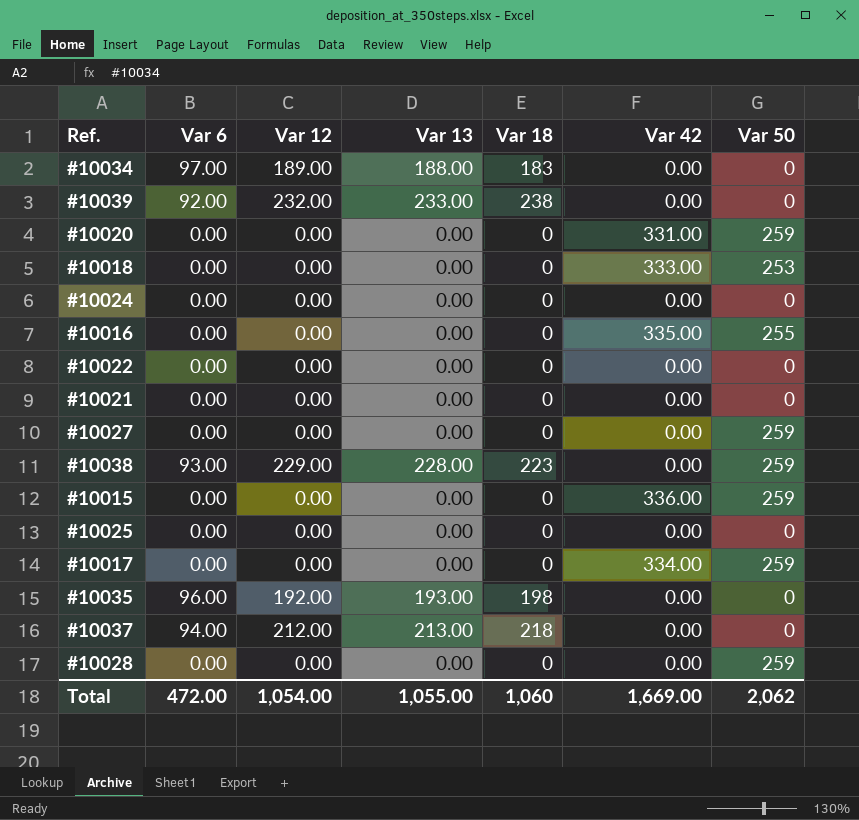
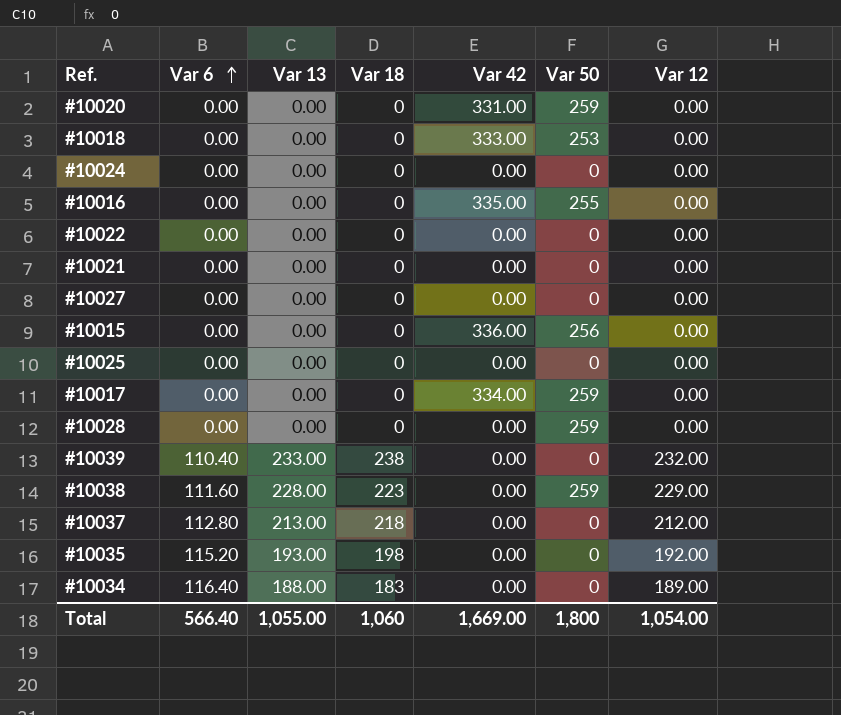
row order: none -> Var 6 ascending
column Var 12 | position: 3 -> 7
#10027 | Var 50: 259 -> 0
#10015 | Var 50: 259 -> 256
#10039 | Var 6: 92.00 -> 110.40
#10038 | Var 6: 93.00 -> 111.60
#10037 | Var 6: 94.00 -> 112.80
#10035 | Var 6: 96.00 -> 115.20
#10034 | Var 6: 97.00 -> 116.40
Total | Var 6: 472.00 -> 566.40
Total | Var 50: 2,062 -> 1,800

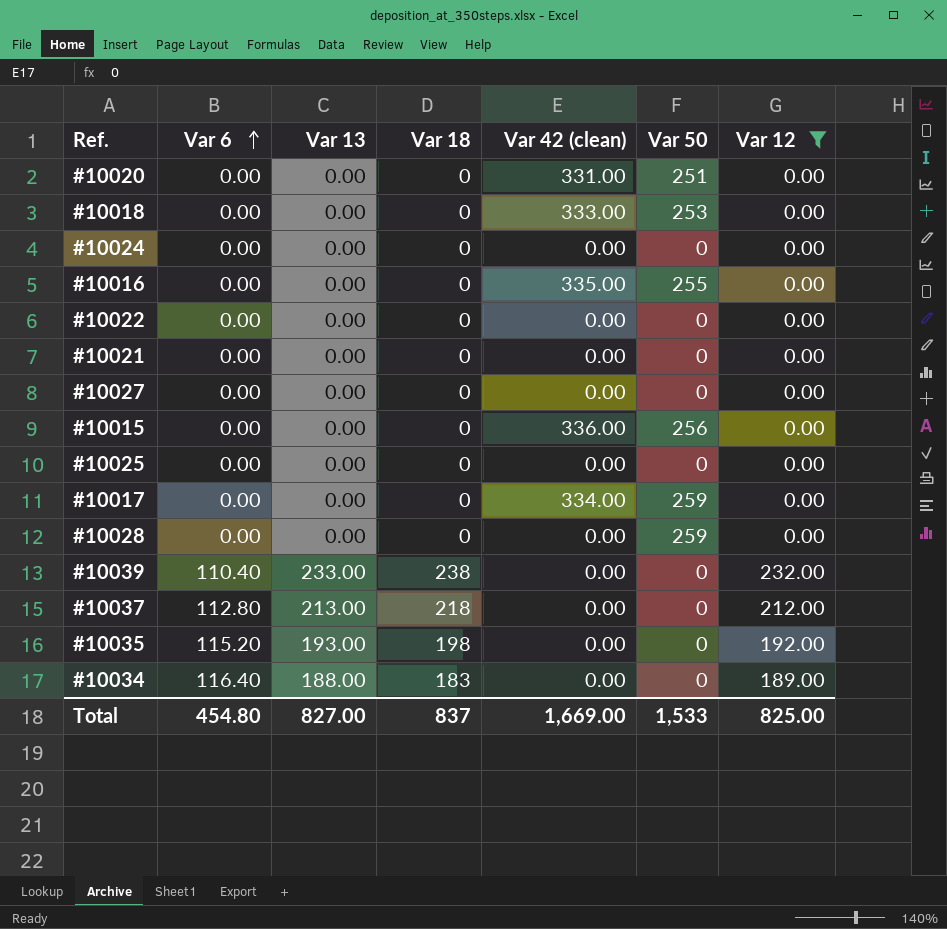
filter: none -> Var 12 != 229.00
column name: Var 42 -> Var 42 (clean)
#10020 | Var 50: 259 -> 251
Total | Var 6: 566.40 -> 454.80
Total | Var 13: 1,055.00 -> 827.00
Total | Var 18: 1,060 -> 837
Total | Var 50: 1,800 -> 1,533
Total | Var 12: 1,054.00 -> 825.00

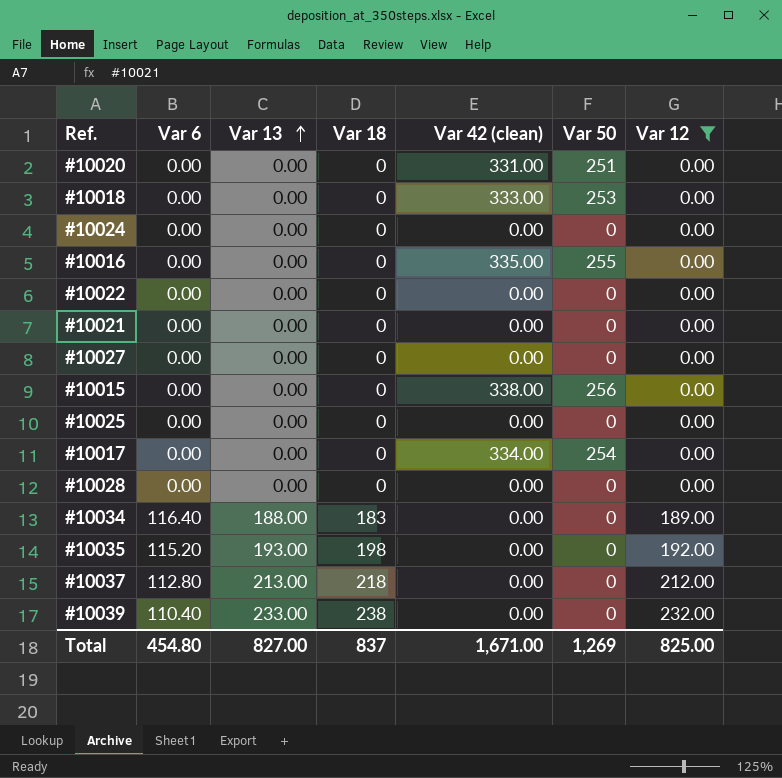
row order: Var 6 ascending -> Var 13 ascending
#10015 | Var 42 (clean): 336.00 -> 338.00
#10017 | Var 50: 259 -> 254
#10028 | Var 50: 259 -> 0
Total | Var 42 (clean): 1,669.00 -> 1,671.00
Total | Var 50: 1,533 -> 1,269

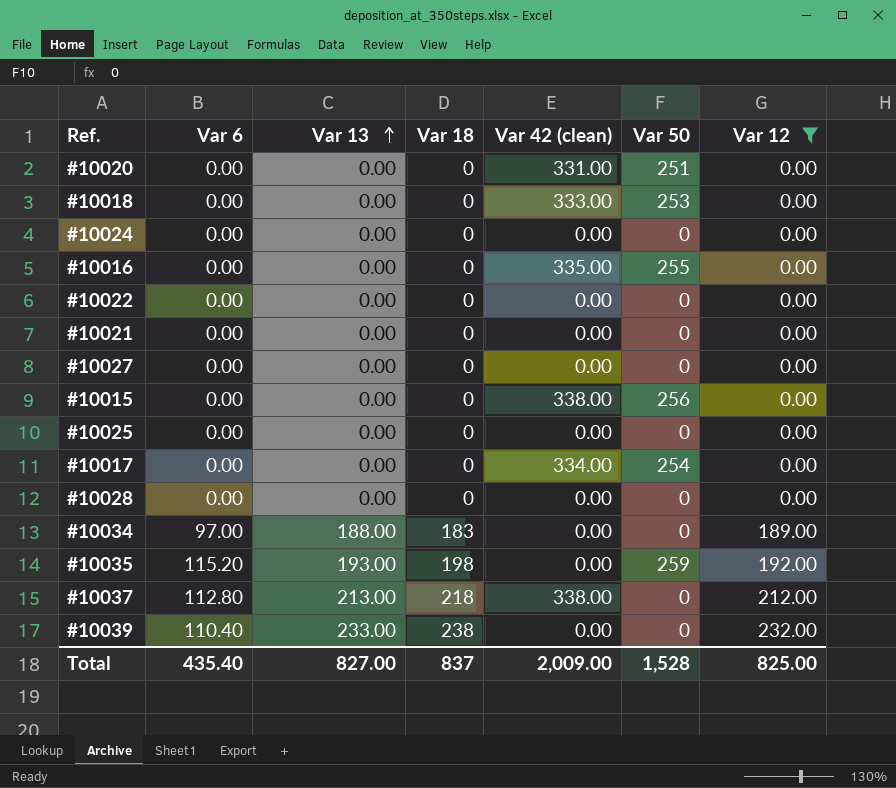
#10034 | Var 6: 116.40 -> 97.00
#10035 | Var 50: 0 -> 259
#10037 | Var 42 (clean): 0.00 -> 338.00
Total | Var 6: 454.80 -> 435.40
Total | Var 42 (clean): 1,671.00 -> 2,009.00
Total | Var 50: 1,269 -> 1,528

